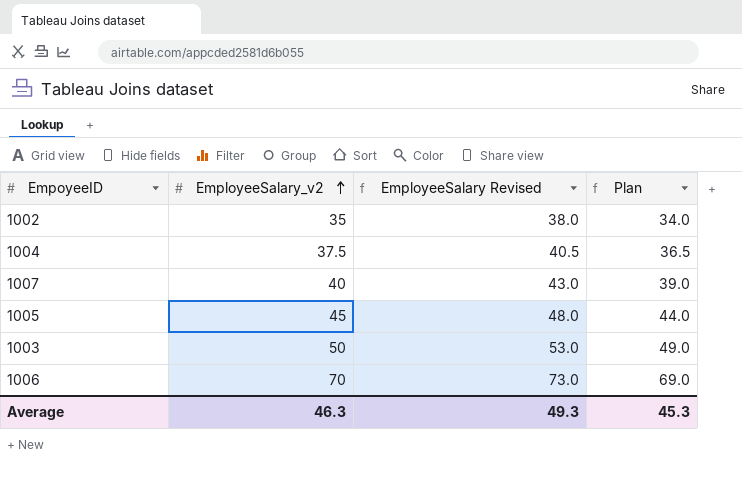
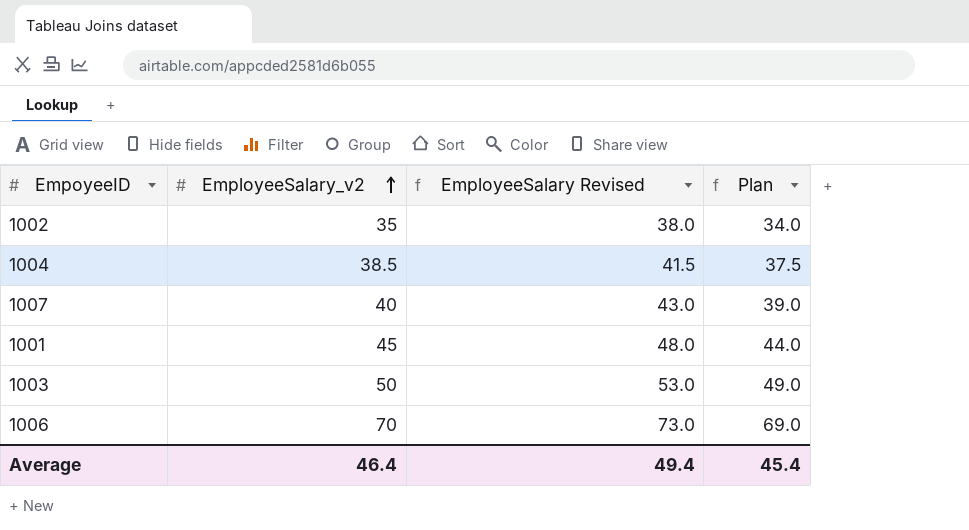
row 1005: 45 | 48.0 | 44.0 -> none
1004 | EmployeeSalary_v2: 37.5 -> 38.5
1004 | EmployeeSalary Revised: 40.5 -> 41.5
1004 | Plan: 36.5 -> 37.5
row 1001: none -> 45 | 48.0 | 44.0
Average | EmployeeSalary_v2: 46.3 -> 46.4
Average | EmployeeSalary Revised: 49.3 -> 49.4
Average | Plan: 45.3 -> 45.4

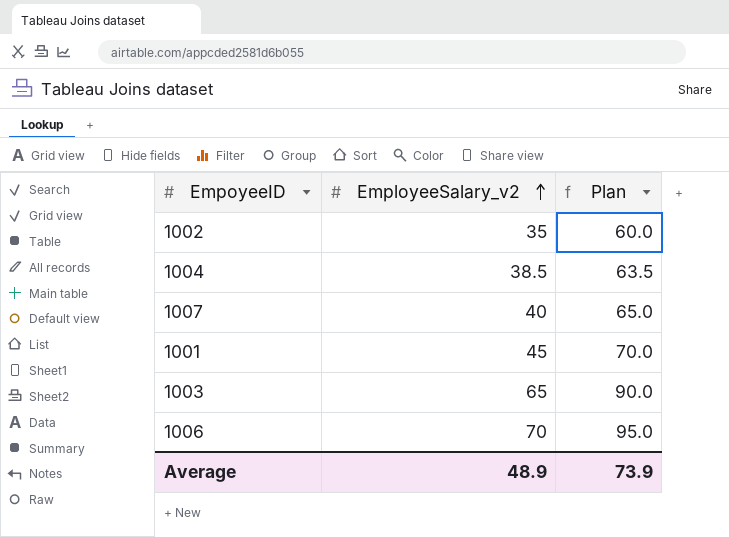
column EmployeeSalary Revised | formula: [EmployeeSalary_v2] + 3 -> none
column Plan | formula: [EmployeeSalary_v2] - 1 -> [EmployeeSalary_v2] + 25
1003 | EmployeeSalary_v2: 50 -> 65
Average | EmployeeSalary_v2: 46.4 -> 48.9
Average | Plan: 45.4 -> 73.9

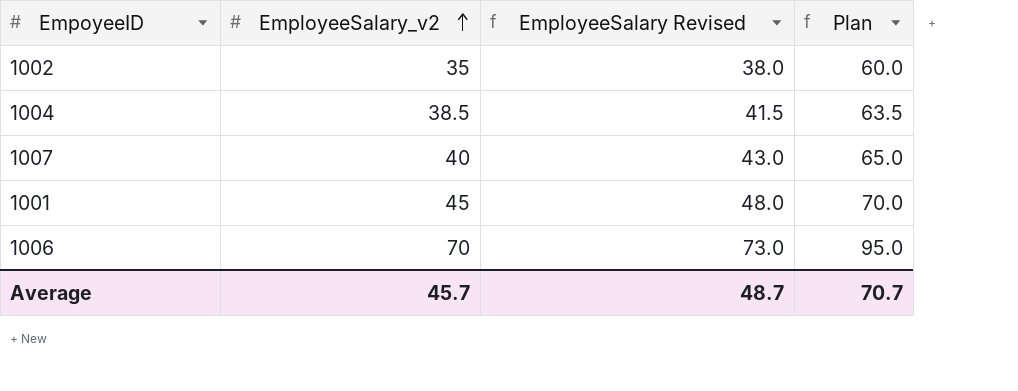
column EmployeeSalary Revised | formula: none -> [EmployeeSalary_v2] + 3
row 1003: 65 | 90.0 -> none
Average | EmployeeSalary_v2: 48.9 -> 45.7
Average | Plan: 73.9 -> 70.7

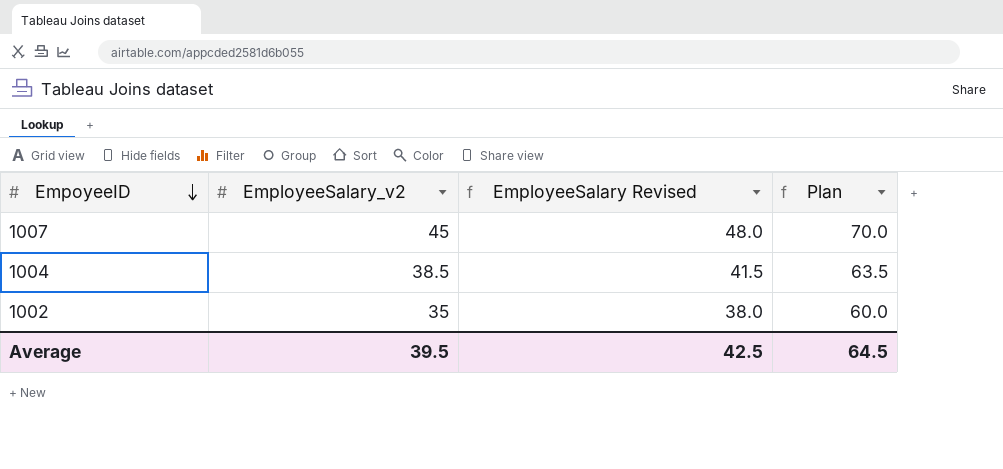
row order: EmployeeSalary_v2 ascending -> EmpoyeeID descending
row 1001: 45 | 48.0 | 70.0 -> none
row 1006: 70 | 73.0 | 95.0 -> none
1007 | EmployeeSalary_v2: 40 -> 45
1007 | EmployeeSalary Revised: 43.0 -> 48.0
1007 | Plan: 65.0 -> 70.0
Average | EmployeeSalary_v2: 45.7 -> 39.5
Average | EmployeeSalary Revised: 48.7 -> 42.5
Average | Plan: 70.7 -> 64.5

